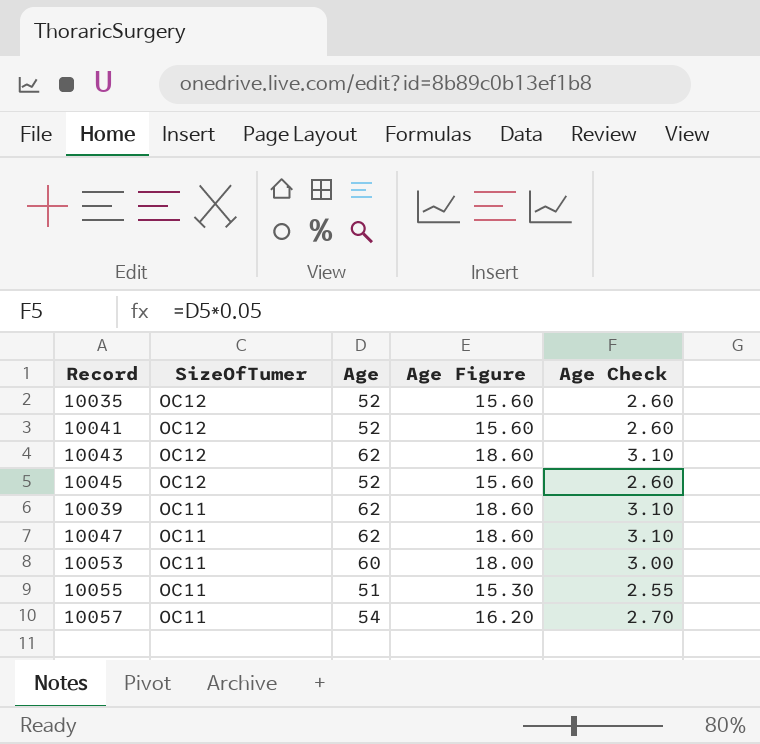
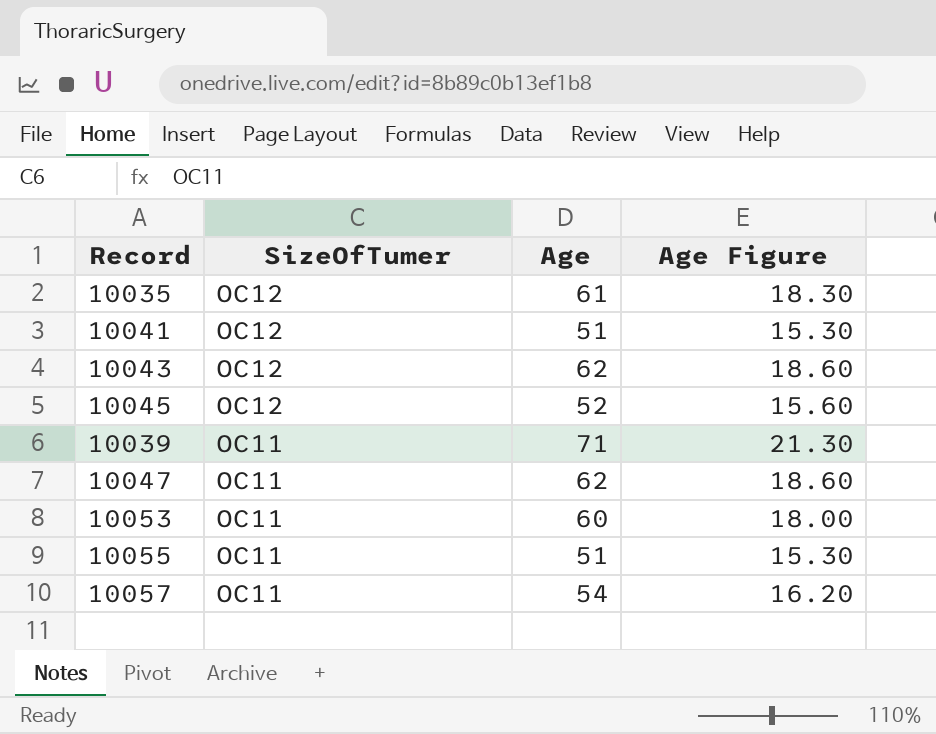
column Age Check | formula: [Age] * 0.05 -> none
10035 | Age: 52 -> 61
10035 | Age Figure: 15.60 -> 18.30
10041 | Age: 52 -> 51
10041 | Age Figure: 15.60 -> 15.30
10039 | Age: 62 -> 71
10039 | Age Figure: 18.60 -> 21.30

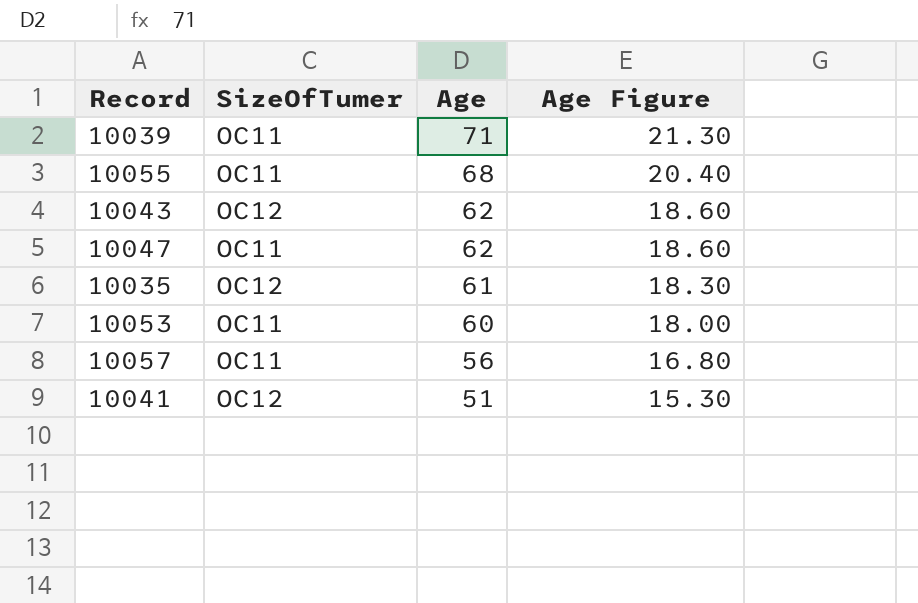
row order: SizeOfTumer descending -> Age descending
row 10045: OC12 | 52 | 15.60 -> none
10055 | Age: 51 -> 68
10055 | Age Figure: 15.30 -> 20.40
10057 | Age: 54 -> 56
10057 | Age Figure: 16.20 -> 16.80

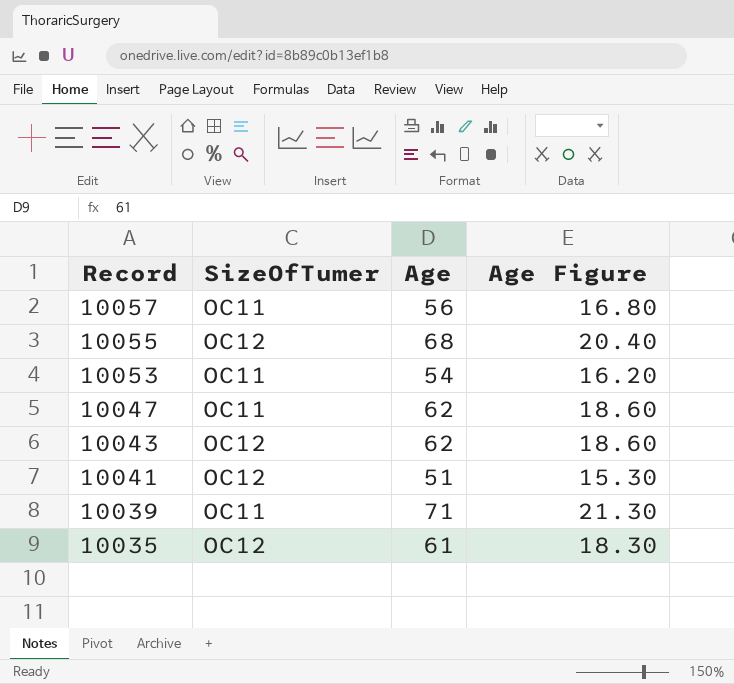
row order: Age descending -> Record descending
10055 | SizeOfTumer: OC11 -> OC12
10053 | Age: 60 -> 54
10053 | Age Figure: 18.00 -> 16.20

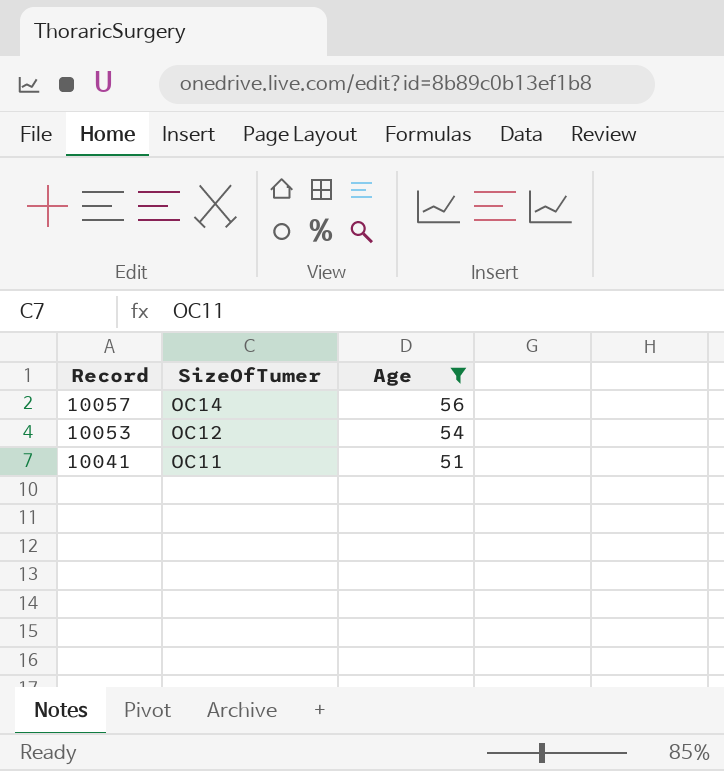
filter: none -> Age <= 56
column Age Figure | formula: [Age] * 0.3 -> none
10057 | SizeOfTumer: OC11 -> OC14
10053 | SizeOfTumer: OC11 -> OC12
10041 | SizeOfTumer: OC12 -> OC11

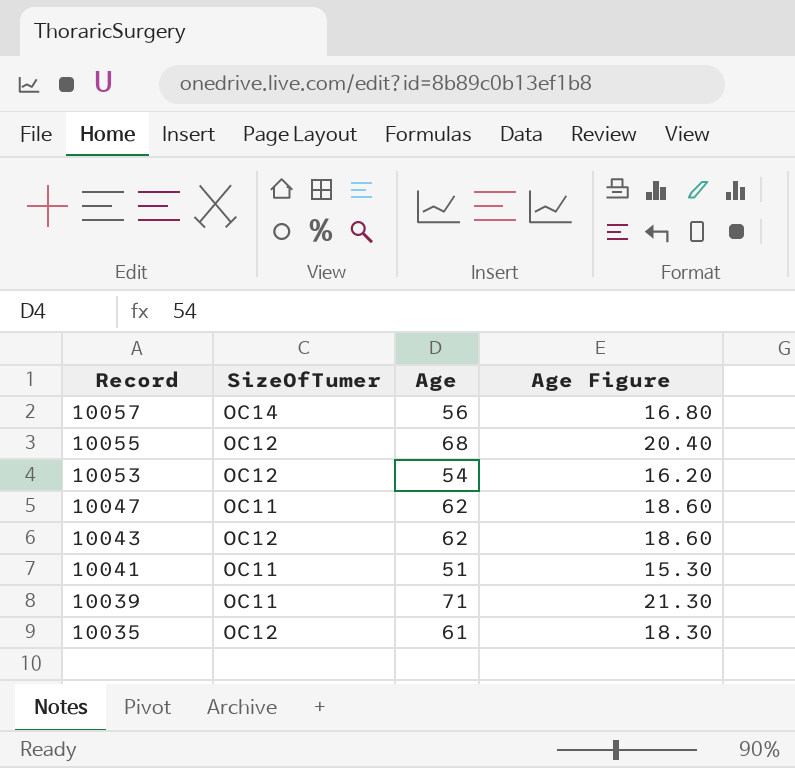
filter: Age <= 56 -> none
column Age Figure | formula: none -> [Age] * 0.3

